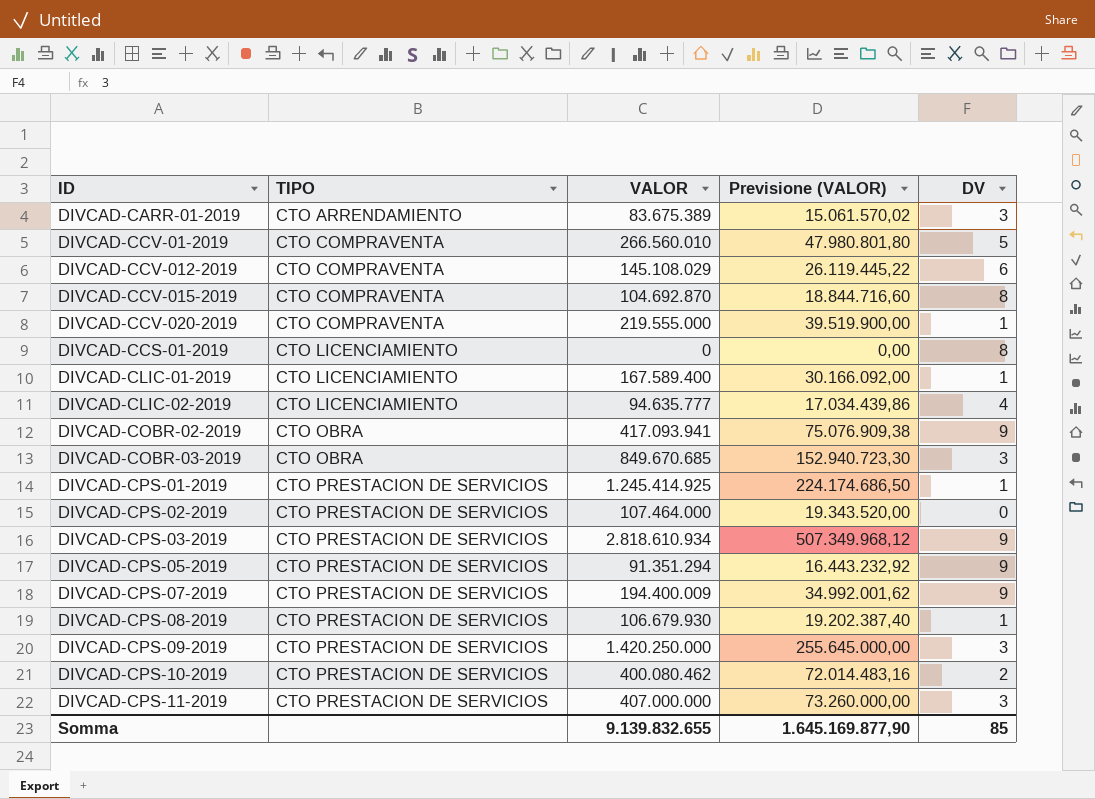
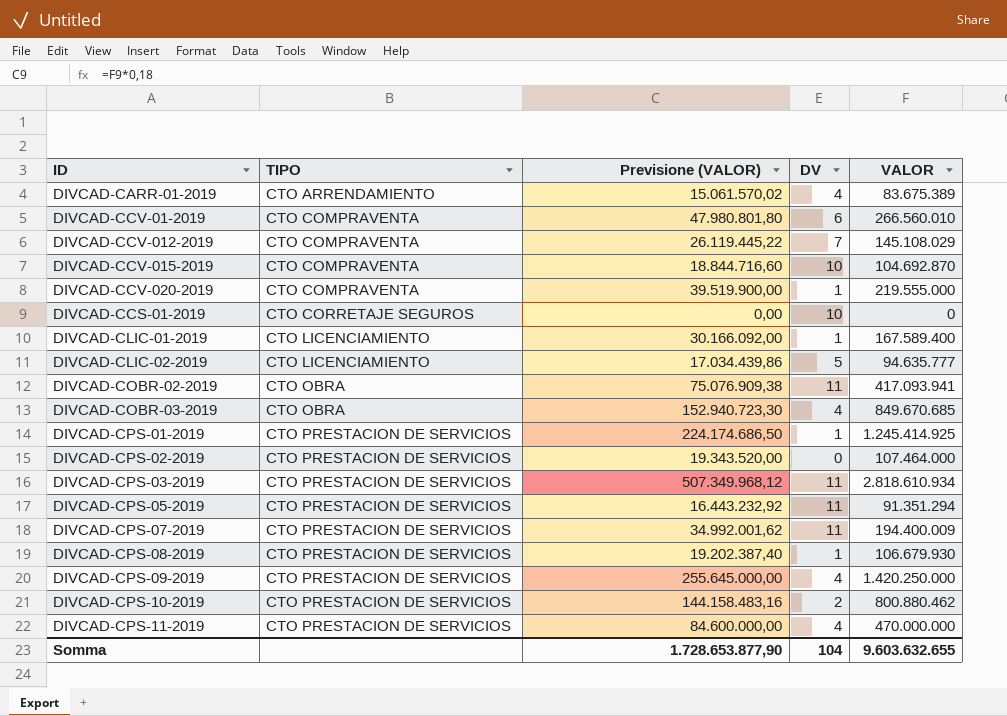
column VALOR | position: 3 -> 5
DIVCAD-CARR-01-2019 | DV: 3 -> 4
DIVCAD-CCV-01-2019 | DV: 5 -> 6
DIVCAD-CCV-012-2019 | DV: 6 -> 7
DIVCAD-CCV-015-2019 | DV: 8 -> 10
DIVCAD-CCS-01-2019 | TIPO: CTO LICENCIAMIENTO -> CTO CORRETAJE SEGUROS
DIVCAD-CCS-01-2019 | DV: 8 -> 10
DIVCAD-CLIC-02-2019 | DV: 4 -> 5
DIVCAD-COBR-02-2019 | DV: 9 -> 11
DIVCAD-COBR-03-2019 | DV: 3 -> 4
DIVCAD-CPS-03-2019 | DV: 9 -> 11
DIVCAD-CPS-05-2019 | DV: 9 -> 11
DIVCAD-CPS-07-2019 | DV: 9 -> 11
DIVCAD-CPS-09-2019 | DV: 3 -> 4
DIVCAD-CPS-10-2019 | Previsione (VALOR): 72.014.483,16 -> 144.158.483,16
DIVCAD-CPS-10-2019 | VALOR: 400.080.462 -> 800.880.462
DIVCAD-CPS-11-2019 | Previsione (VALOR): 73.260.000,00 -> 84.600.000,00
DIVCAD-CPS-11-2019 | DV: 3 -> 4
DIVCAD-CPS-11-2019 | VALOR: 407.000.000 -> 470.000.000
Somma | Previsione (VALOR): 1.645.169.877,90 -> 1.728.653.877,90
Somma | DV: 85 -> 104
Somma | VALOR: 9.139.832.655 -> 9.603.632.655

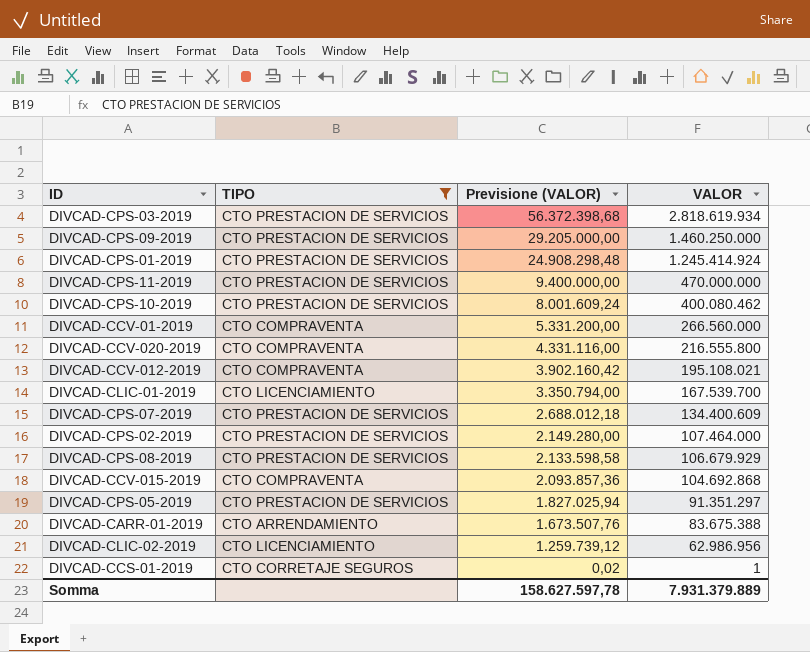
filter: none -> TIPO != CTO OBRA
row order: TIPO ascending -> Previsione (VALOR) descending
column DV | position: 4 -> none
column Previsione (VALOR) | formula: [VALOR] * 0,18 -> [VALOR] * 0,02
DIVCAD-CPS-03-2019 | VALOR: 2.818.610.934 -> 2.818.619.934
DIVCAD-CPS-09-2019 | VALOR: 1.420.250.000 -> 1.460.250.000
DIVCAD-CPS-01-2019 | VALOR: 1.245.414.925 -> 1.245.414.924
DIVCAD-CPS-10-2019 | VALOR: 800.880.462 -> 400.080.462
DIVCAD-CCV-01-2019 | VALOR: 266.560.010 -> 266.560.000
DIVCAD-CCV-020-2019 | VALOR: 219.555.000 -> 216.555.800
DIVCAD-CCV-012-2019 | VALOR: 145.108.029 -> 195.108.021
DIVCAD-CLIC-01-2019 | VALOR: 167.589.400 -> 167.539.700
DIVCAD-CPS-07-2019 | VALOR: 194.400.009 -> 134.400.609
DIVCAD-CPS-08-2019 | VALOR: 106.679.930 -> 106.679.929
DIVCAD-CCV-015-2019 | VALOR: 104.692.870 -> 104.692.868
DIVCAD-CPS-05-2019 | VALOR: 91.351.294 -> 91.351.297
DIVCAD-CARR-01-2019 | VALOR: 83.675.389 -> 83.675.388
DIVCAD-CLIC-02-2019 | VALOR: 94.635.777 -> 62.986.956
DIVCAD-CCS-01-2019 | VALOR: 0 -> 1
Somma | Previsione (VALOR): 1.728.653.877,90 -> 158.627.597,78
Somma | VALOR: 9.603.632.655 -> 7.931.379.889

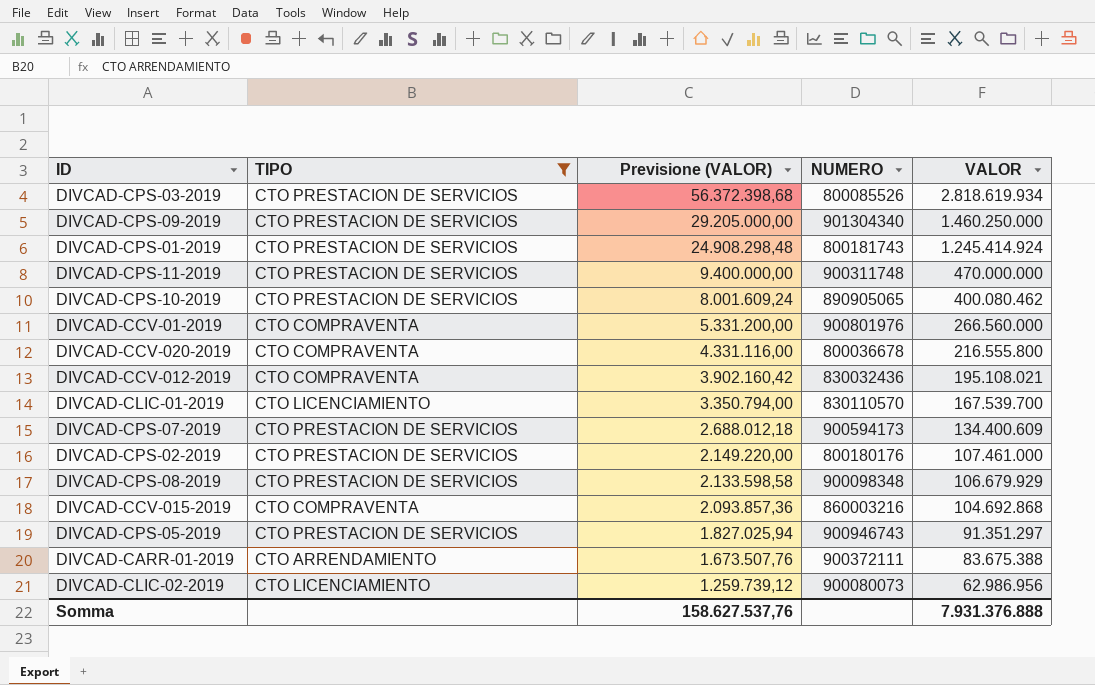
column NUMERO | position: none -> 4
row DIVCAD-CCS-01-2019: CTO CORRETAJE SEGUROS | 0,02 | 1 -> none
DIVCAD-CPS-02-2019 | Previsione (VALOR): 2.149.280,00 -> 2.149.220,00
DIVCAD-CPS-02-2019 | VALOR: 107.464.000 -> 107.461.000
Somma | Previsione (VALOR): 158.627.597,78 -> 158.627.537,76
Somma | VALOR: 7.931.379.889 -> 7.931.376.888

